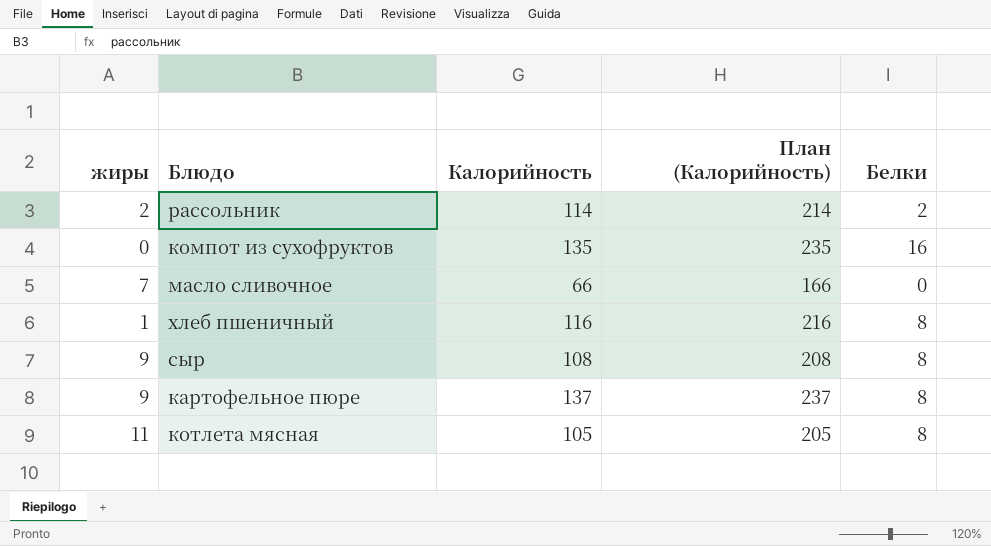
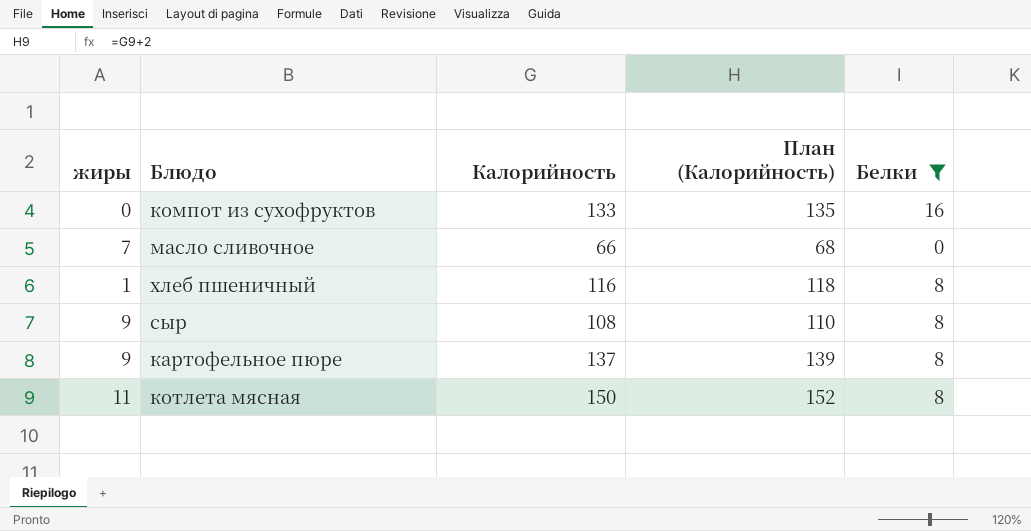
filter: none -> Белки != 2
column План (Калорийность) | formula: [Калорийность] + 100 -> [Калорийность] + 2
компот из сухофруктов | Калорийность: 135 -> 133
котлета мясная | Калорийность: 105 -> 150

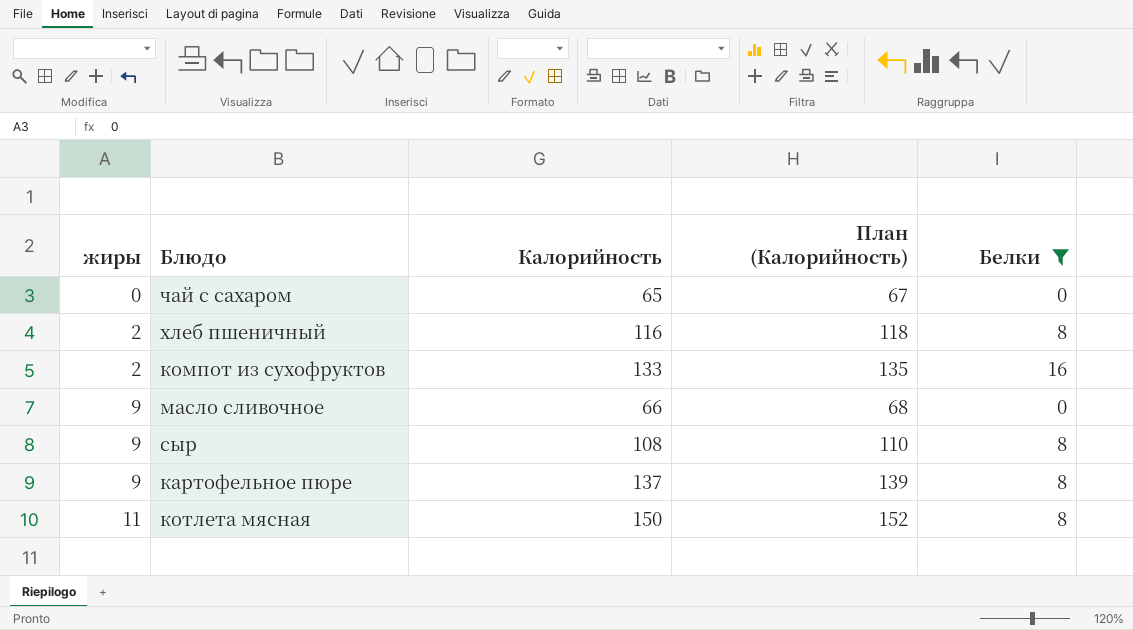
row order: none -> жиры ascending
row чай с сахаром: none -> 0 | 65 | 67 | 0
хлеб пшеничный | жиры: 1 -> 2
компот из сухофруктов | жиры: 0 -> 2
масло сливочное | жиры: 7 -> 9

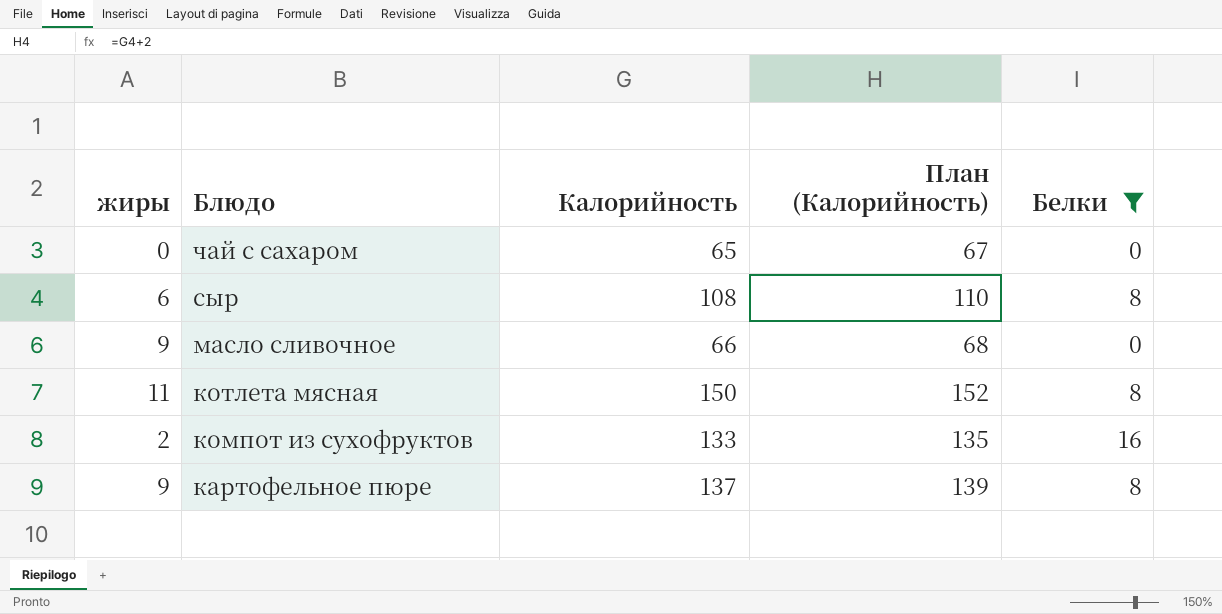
row order: жиры ascending -> Блюдо descending
row хлеб пшеничный: 2 | 116 | 118 | 8 -> none
сыр | жиры: 9 -> 6

